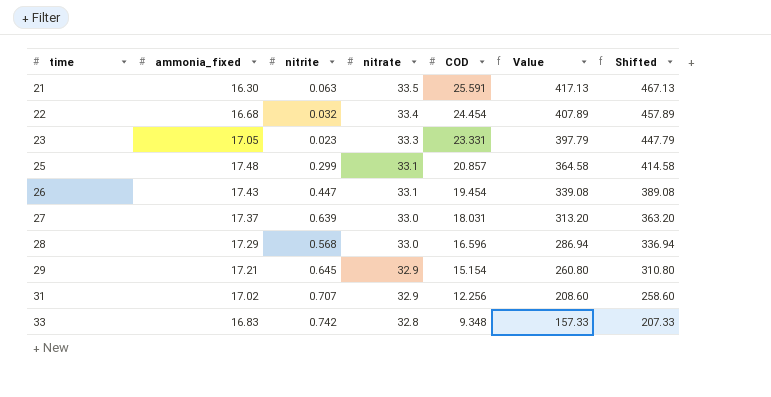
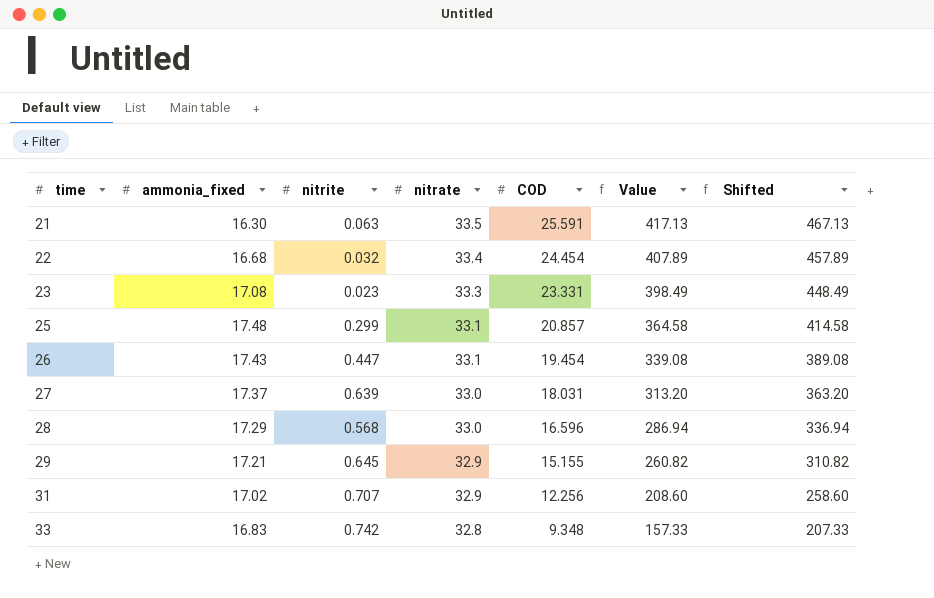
23 | ammonia_fixed: 17.05 -> 17.08
23 | Value: 397.79 -> 398.49
23 | Shifted: 447.79 -> 448.49
29 | COD: 15.154 -> 15.155
29 | Value: 260.80 -> 260.82
29 | Shifted: 310.80 -> 310.82

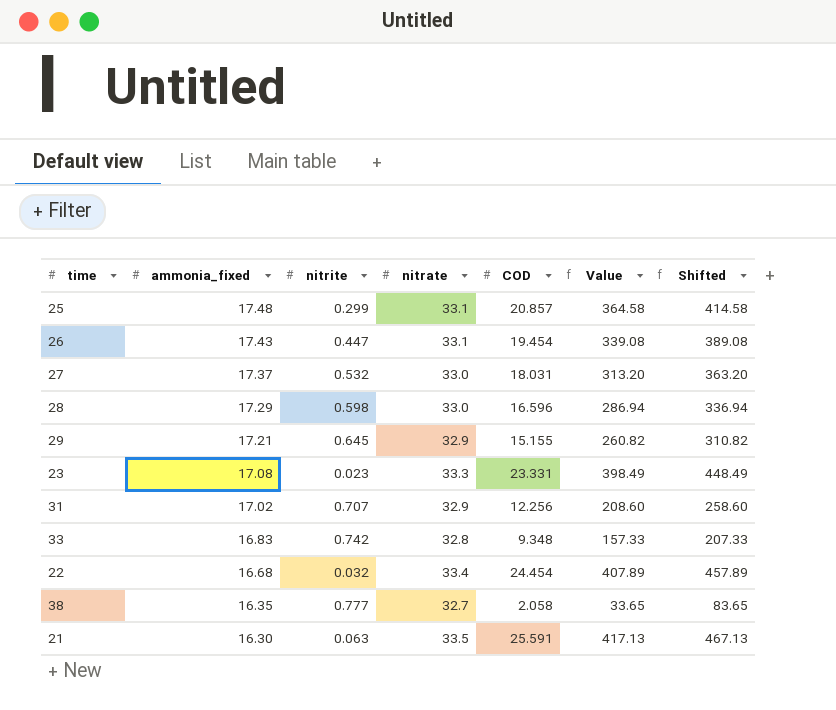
row order: time ascending -> ammonia_fixed descending
27 | nitrite: 0.639 -> 0.532
28 | nitrite: 0.568 -> 0.598
row 38: none -> 16.35 | 0.777 | 32.7 | 2.058 | 33.65 | 83.65

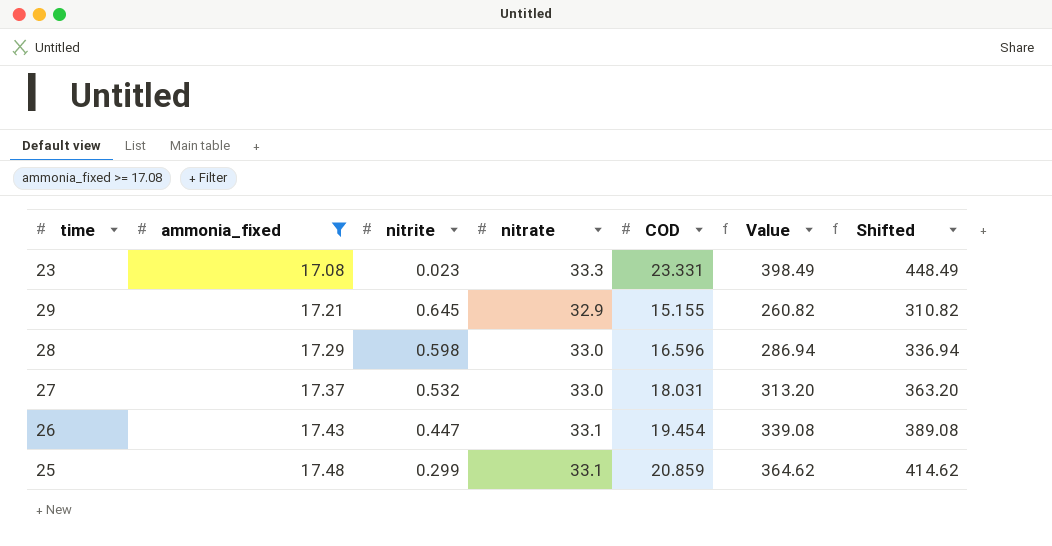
filter: none -> ammonia_fixed >= 17.08
row order: ammonia_fixed descending -> ammonia_fixed ascending
25 | COD: 20.857 -> 20.859
25 | Value: 364.58 -> 364.62
25 | Shifted: 414.58 -> 414.62

